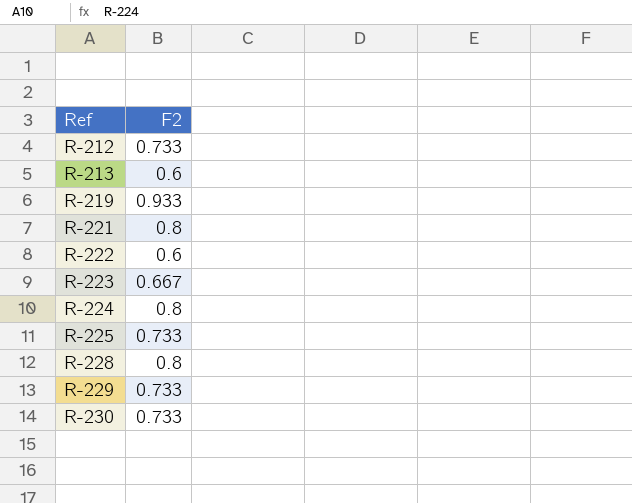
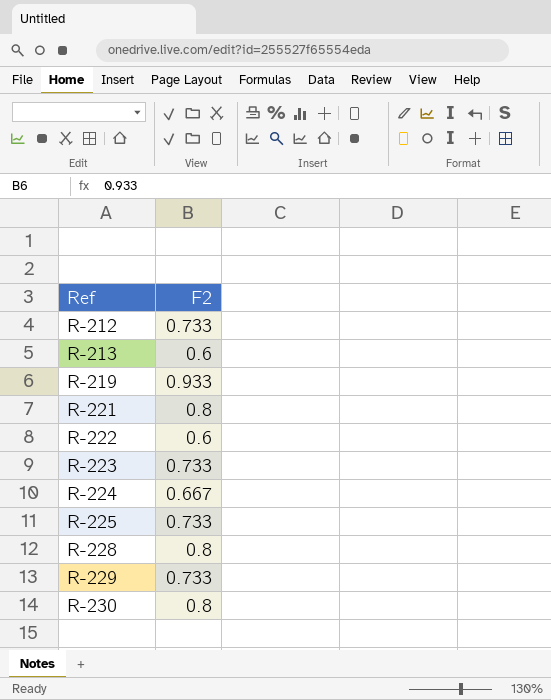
R-223 | F2: 0.667 -> 0.733
R-224 | F2: 0.8 -> 0.667
R-230 | F2: 0.733 -> 0.8

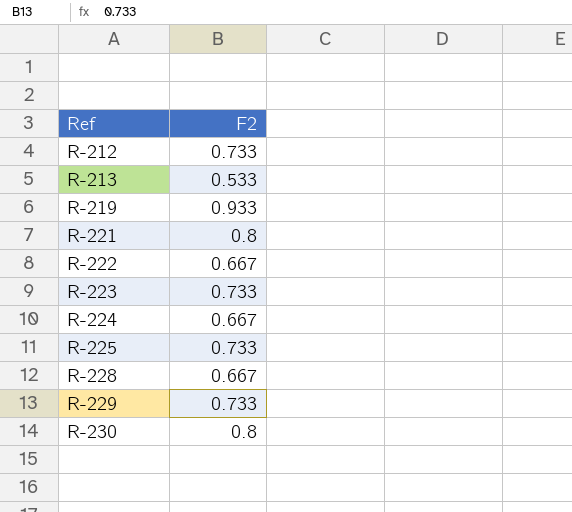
R-213 | F2: 0.6 -> 0.533
R-222 | F2: 0.6 -> 0.667
R-228 | F2: 0.8 -> 0.667

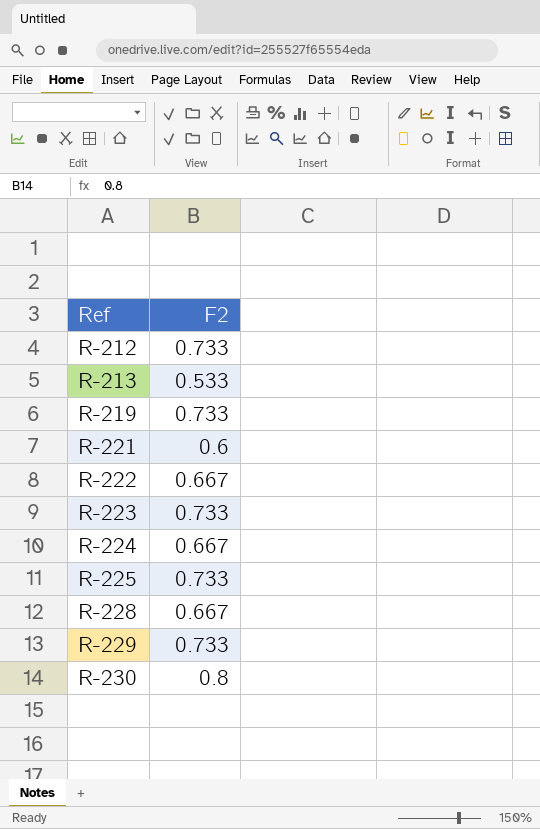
R-219 | F2: 0.933 -> 0.733
R-221 | F2: 0.8 -> 0.6

